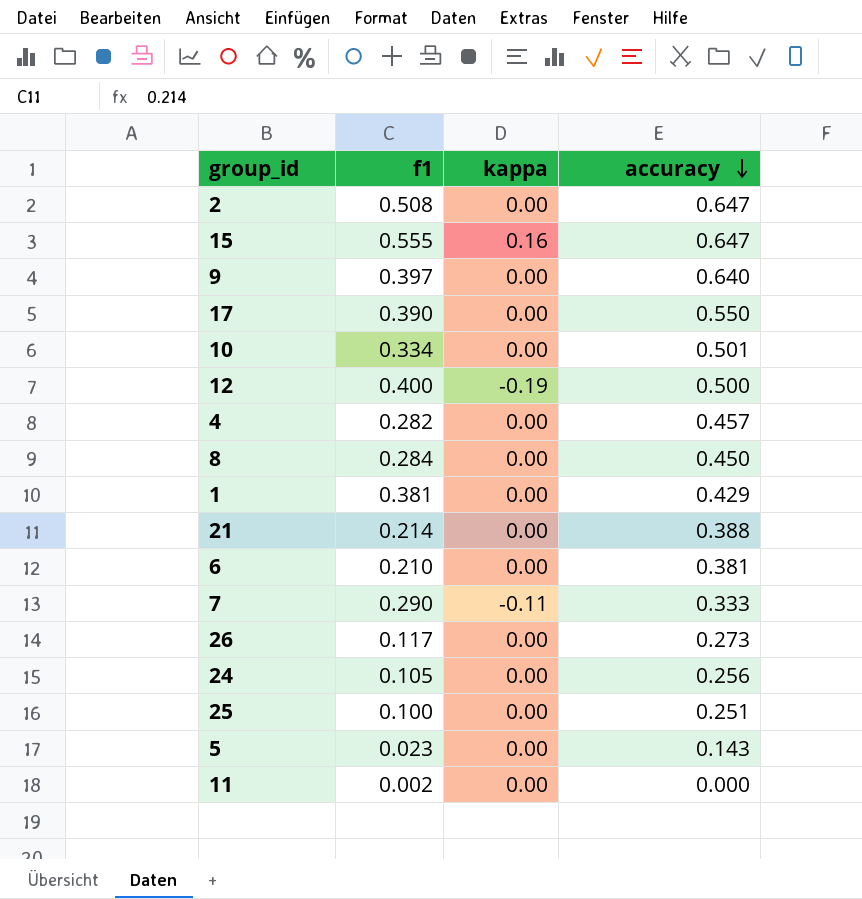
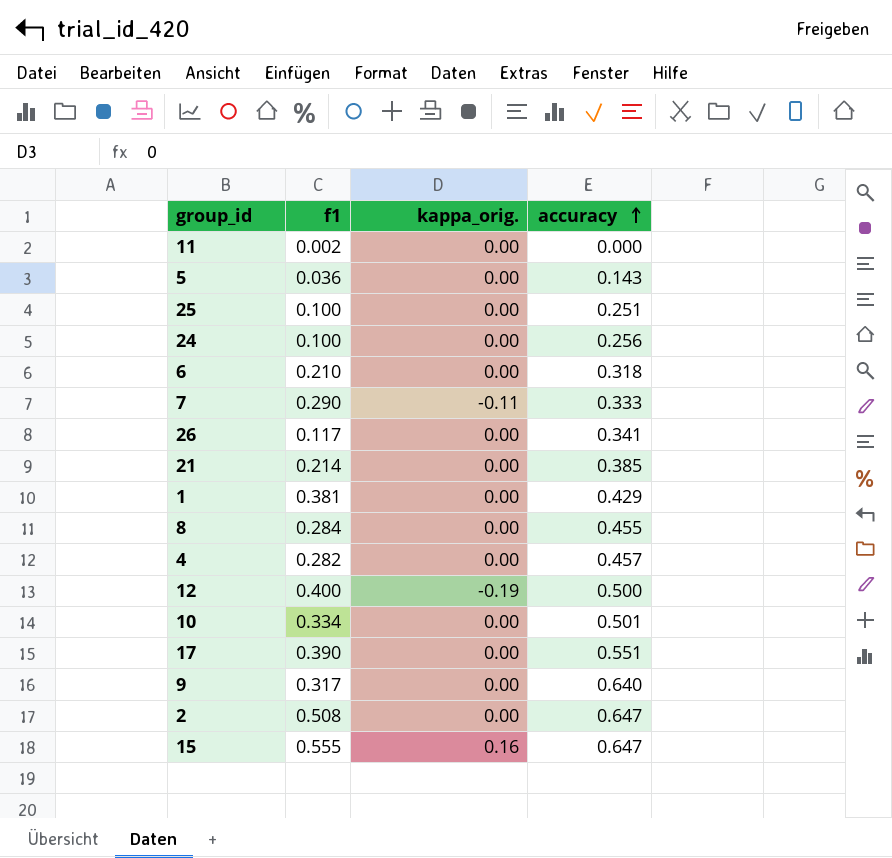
row order: accuracy descending -> accuracy ascending
column name: kappa -> kappa_orig.
5 | f1: 0.023 -> 0.036
24 | f1: 0.105 -> 0.100
6 | accuracy: 0.381 -> 0.318
26 | accuracy: 0.273 -> 0.341
21 | accuracy: 0.388 -> 0.385
8 | accuracy: 0.450 -> 0.455
17 | accuracy: 0.550 -> 0.551
9 | f1: 0.397 -> 0.317

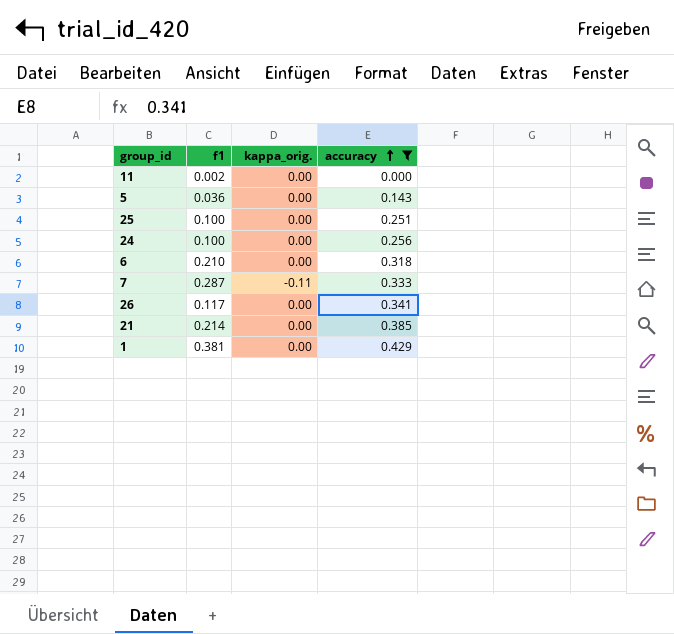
filter: none -> accuracy <= 0.429
7 | f1: 0.290 -> 0.287

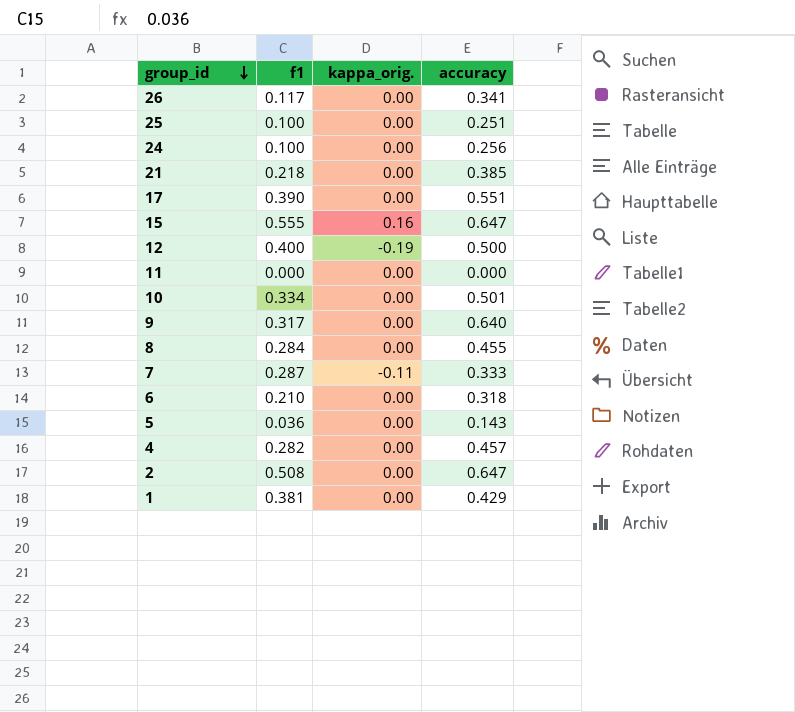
filter: accuracy <= 0.429 -> none
row order: accuracy ascending -> group_id descending
21 | f1: 0.214 -> 0.218
11 | f1: 0.002 -> 0.000

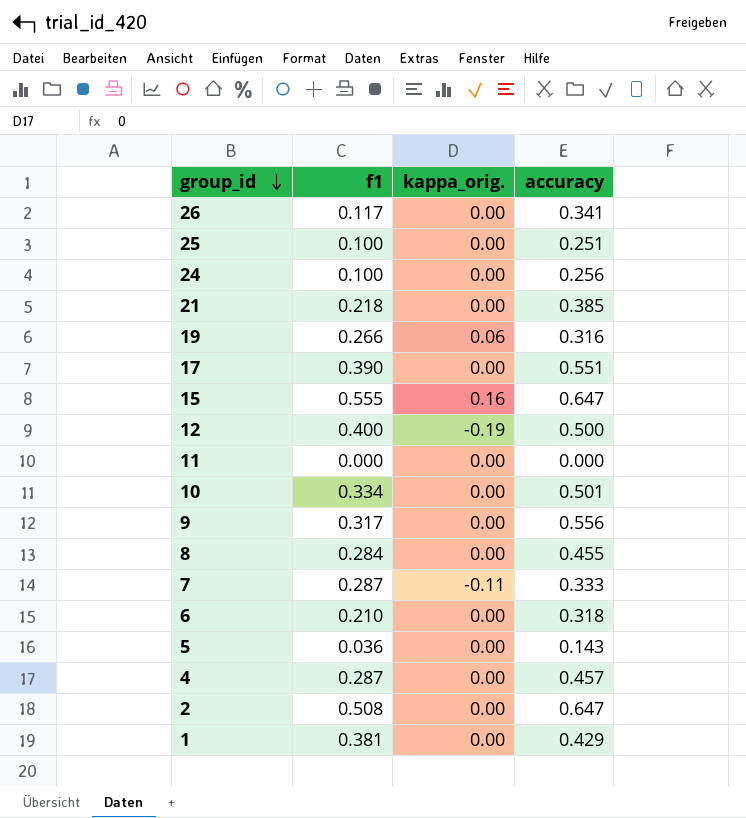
row 19: none -> 0.266 | 0.06 | 0.316
9 | accuracy: 0.640 -> 0.556
4 | f1: 0.282 -> 0.287

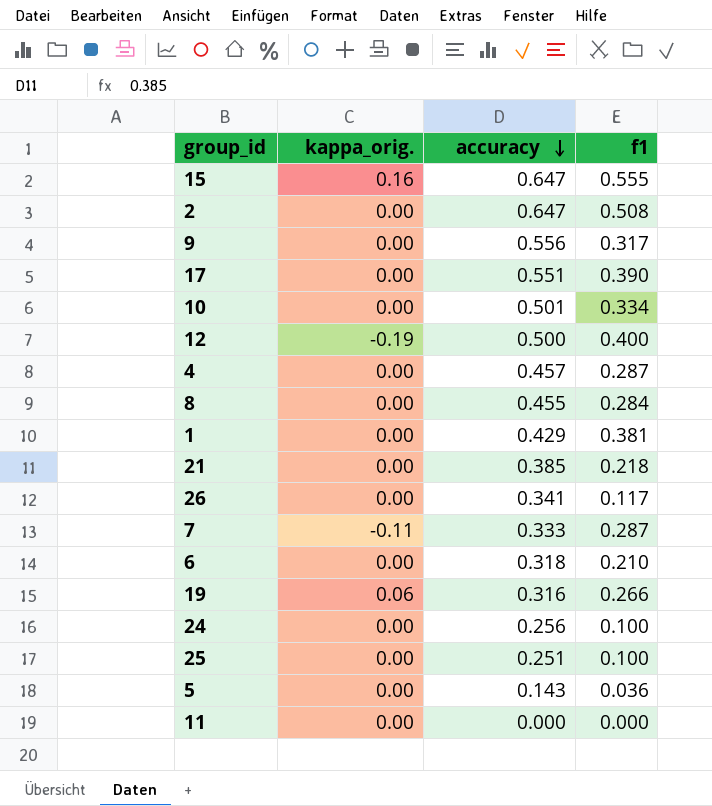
row order: group_id descending -> accuracy descending
column f1 | position: 2 -> 4

